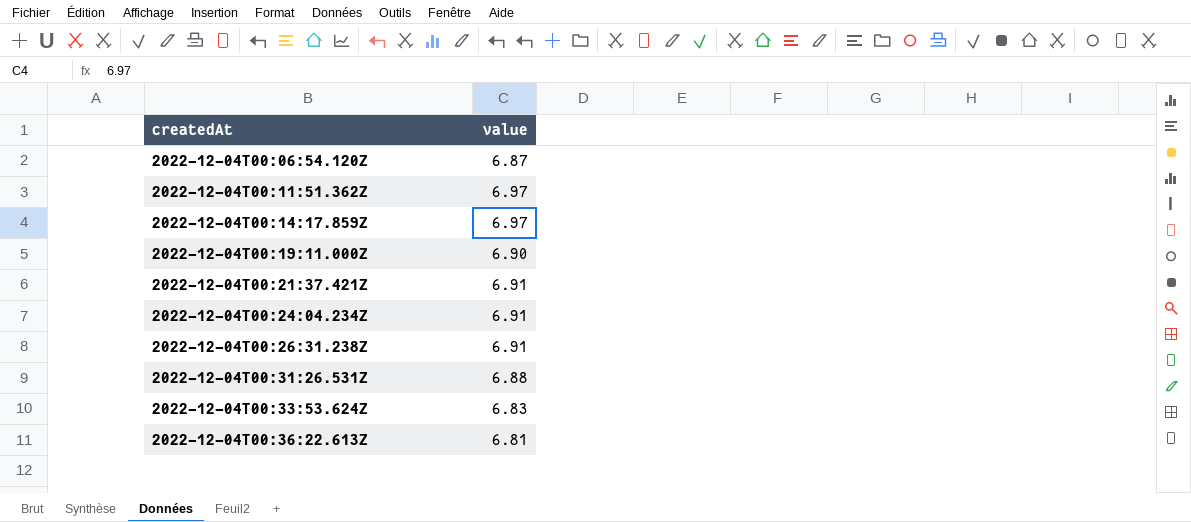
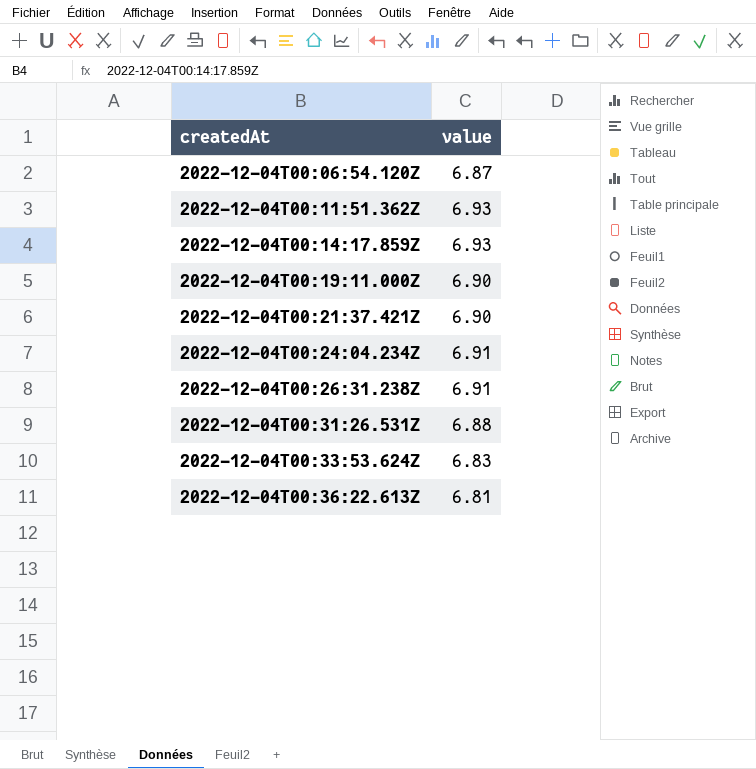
2022-12-04T00:11:51.362Z | value: 6.97 -> 6.93
2022-12-04T00:14:17.859Z | value: 6.97 -> 6.93
2022-12-04T00:21:37.421Z | value: 6.91 -> 6.90

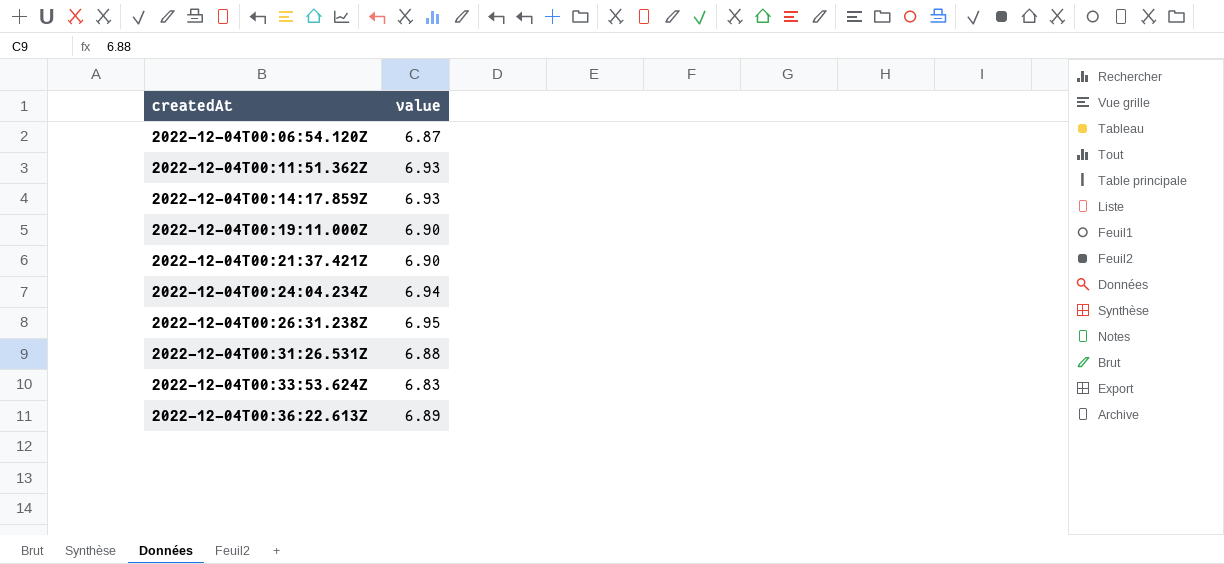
2022-12-04T00:24:04.234Z | value: 6.91 -> 6.94
2022-12-04T00:26:31.238Z | value: 6.91 -> 6.95
2022-12-04T00:36:22.613Z | value: 6.81 -> 6.89

